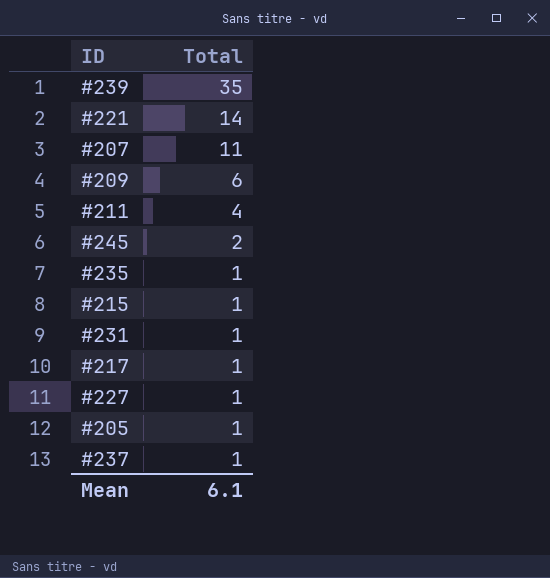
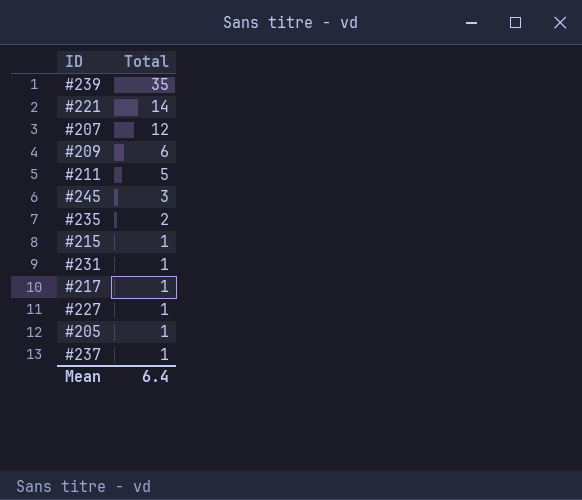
#207 | Total: 11 -> 12
#211 | Total: 4 -> 5
#245 | Total: 2 -> 3
#235 | Total: 1 -> 2
Mean | Total: 6.1 -> 6.4

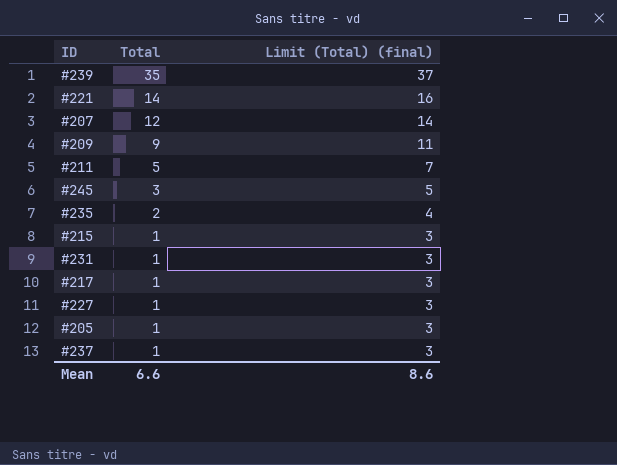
column Limit (Total) (final) | formula: none -> [Total] + 2
#209 | Total: 6 -> 9
Mean | Total: 6.4 -> 6.6

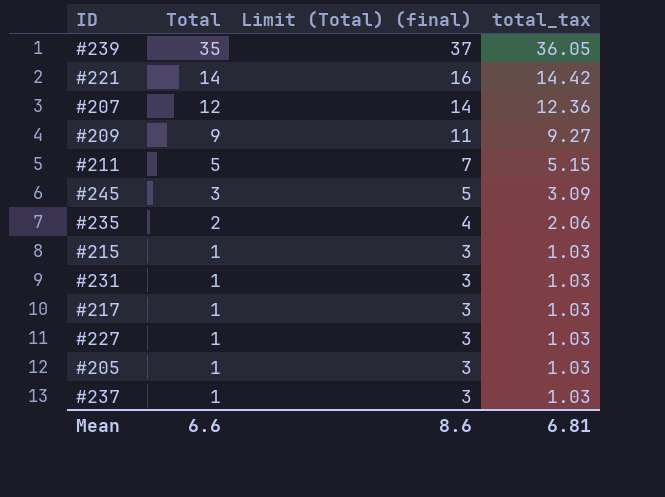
column total_tax | formula: none -> [Total] * 1.03

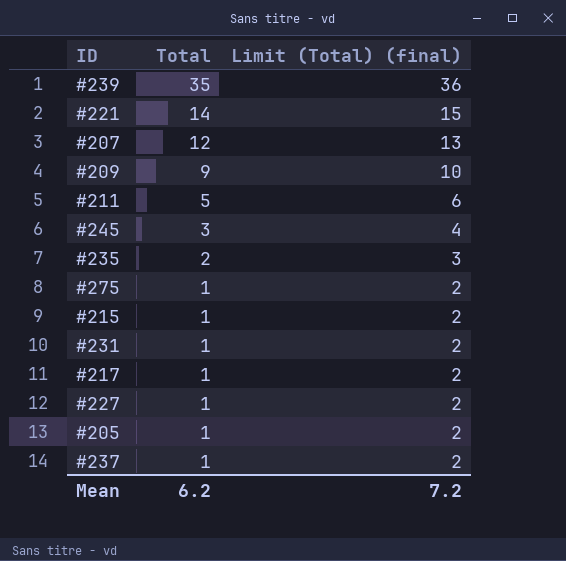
column total_tax | formula: [Total] * 1.03 -> none
column Limit (Total) (final) | formula: [Total] + 2 -> [Total] + 1
row #275: none -> 1 | 2
Mean | Total: 6.6 -> 6.2
Mean | Limit (Total) (final): 8.6 -> 7.2

